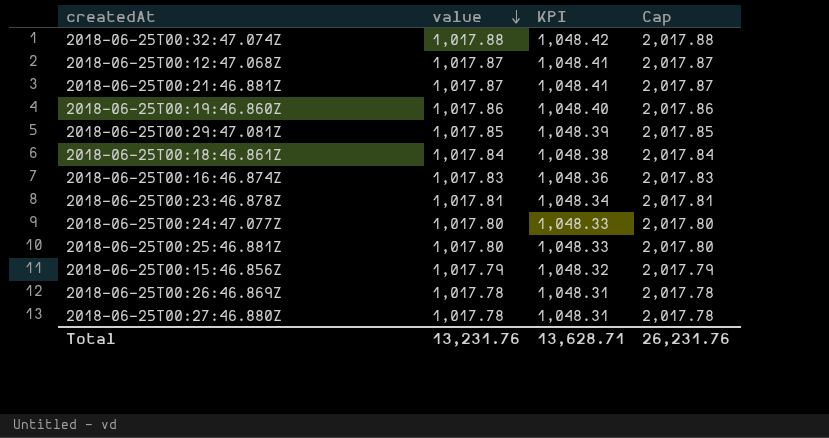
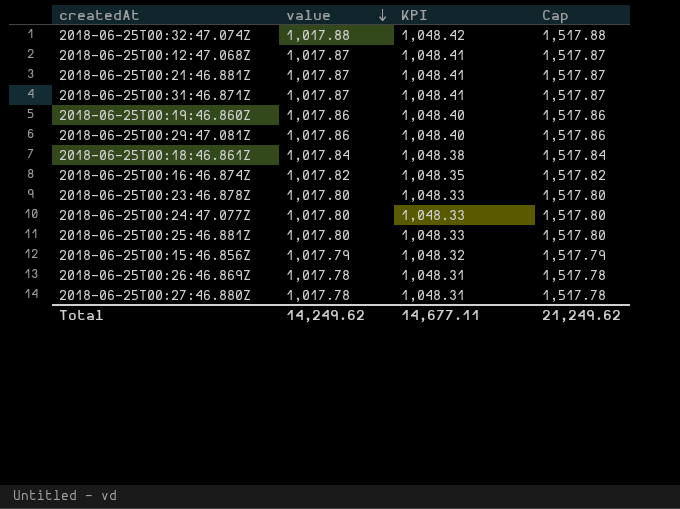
column Cap | formula: [value] + 1000 -> [value] + 500
row 2018-06-25T00:31:46.871Z: none -> 1,017.87 | 1,048.41 | 1,517.87
2018-06-25T00:29:47.081Z | value: 1,017.85 -> 1,017.86
2018-06-25T00:29:47.081Z | KPI: 1,048.39 -> 1,048.40
2018-06-25T00:16:46.874Z | value: 1,017.83 -> 1,017.82
2018-06-25T00:16:46.874Z | KPI: 1,048.36 -> 1,048.35
2018-06-25T00:23:46.878Z | value: 1,017.81 -> 1,017.80
2018-06-25T00:23:46.878Z | KPI: 1,048.34 -> 1,048.33
Total | value: 13,231.76 -> 14,249.62
Total | KPI: 13,628.71 -> 14,677.11
Total | Cap: 26,231.76 -> 21,249.62

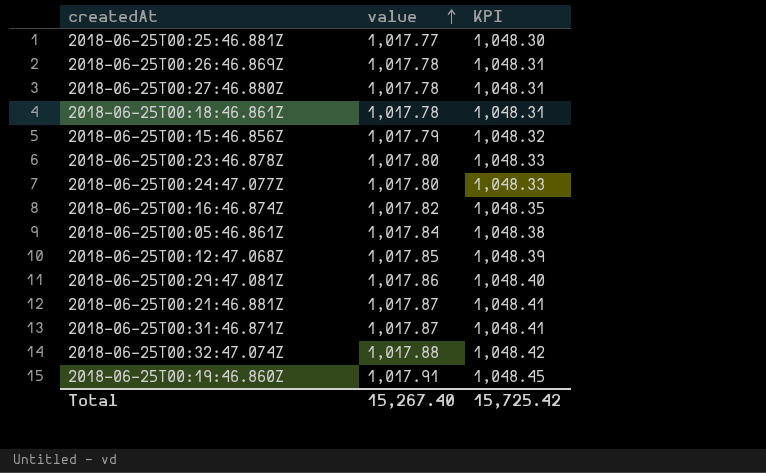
row order: value descending -> value ascending
column Cap | formula: [value] + 500 -> none
2018-06-25T00:25:46.881Z | value: 1,017.80 -> 1,017.77
2018-06-25T00:25:46.881Z | KPI: 1,048.33 -> 1,048.30
2018-06-25T00:18:46.861Z | value: 1,017.84 -> 1,017.78
2018-06-25T00:18:46.861Z | KPI: 1,048.38 -> 1,048.31
row 2018-06-25T00:05:46.861Z: none -> 1,017.84 | 1,048.38
2018-06-25T00:12:47.068Z | value: 1,017.87 -> 1,017.85
2018-06-25T00:12:47.068Z | KPI: 1,048.41 -> 1,048.39
2018-06-25T00:19:46.860Z | value: 1,017.86 -> 1,017.91
2018-06-25T00:19:46.860Z | KPI: 1,048.40 -> 1,048.45
Total | value: 14,249.62 -> 15,267.40
Total | KPI: 14,677.11 -> 15,725.42

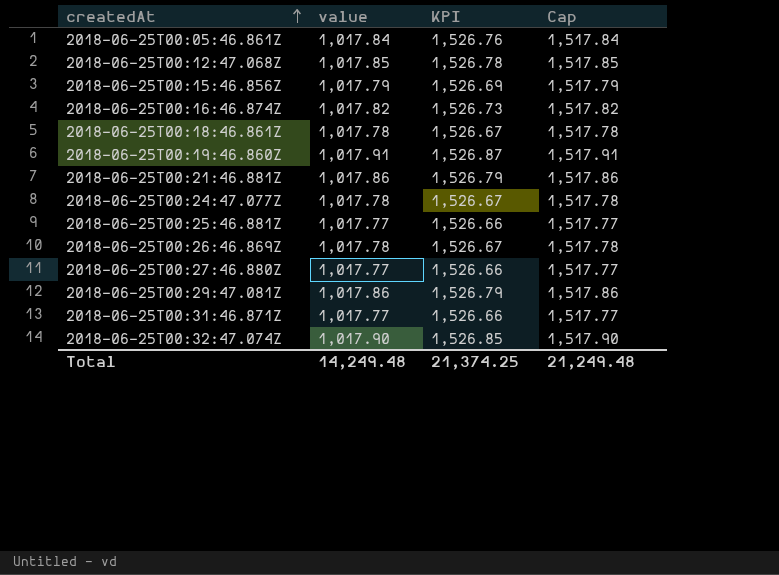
row order: value ascending -> createdAt ascending
column KPI | formula: [value] * 1.03 -> [value] * 1.5
column Cap | formula: none -> [value] + 500
row 2018-06-25T00:23:46.878Z: 1,017.80 | 1,048.33 -> none
2018-06-25T00:21:46.881Z | value: 1,017.87 -> 1,017.86
2018-06-25T00:24:47.077Z | value: 1,017.80 -> 1,017.78
2018-06-25T00:27:46.880Z | value: 1,017.78 -> 1,017.77
2018-06-25T00:31:46.871Z | value: 1,017.87 -> 1,017.77
2018-06-25T00:32:47.074Z | value: 1,017.88 -> 1,017.90
Total | value: 15,267.40 -> 14,249.48
Total | KPI: 15,725.42 -> 21,374.25

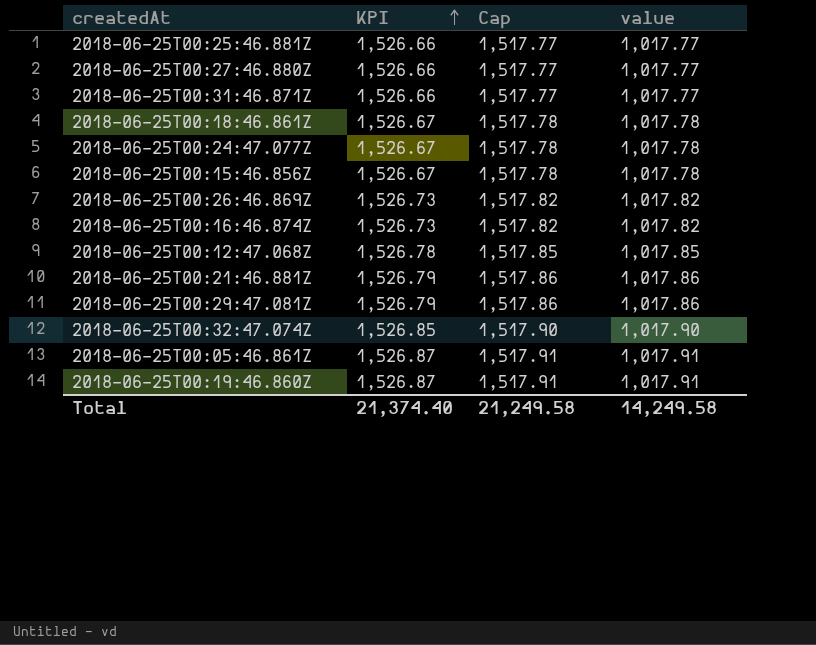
row order: createdAt ascending -> KPI ascending
column value | position: 2 -> 4
2018-06-25T00:15:46.856Z | KPI: 1,526.69 -> 1,526.67
2018-06-25T00:15:46.856Z | Cap: 1,517.79 -> 1,517.78
2018-06-25T00:15:46.856Z | value: 1,017.79 -> 1,017.78
2018-06-25T00:26:46.869Z | KPI: 1,526.67 -> 1,526.73
2018-06-25T00:26:46.869Z | Cap: 1,517.78 -> 1,517.82
2018-06-25T00:26:46.869Z | value: 1,017.78 -> 1,017.82
2018-06-25T00:05:46.861Z | KPI: 1,526.76 -> 1,526.87
2018-06-25T00:05:46.861Z | Cap: 1,517.84 -> 1,517.91
2018-06-25T00:05:46.861Z | value: 1,017.84 -> 1,017.91
Total | KPI: 21,374.25 -> 21,374.40
Total | Cap: 21,249.48 -> 21,249.58
Total | value: 14,249.48 -> 14,249.58

